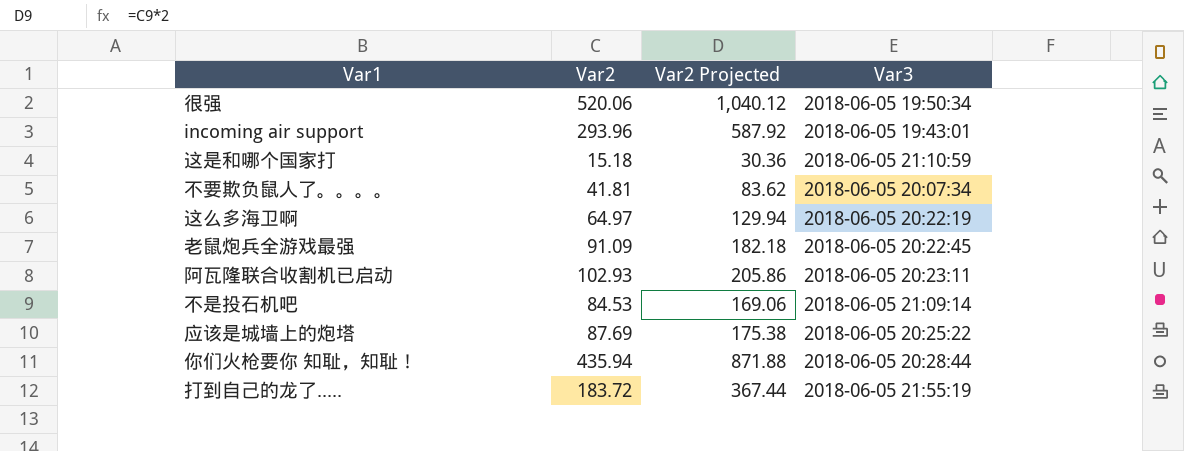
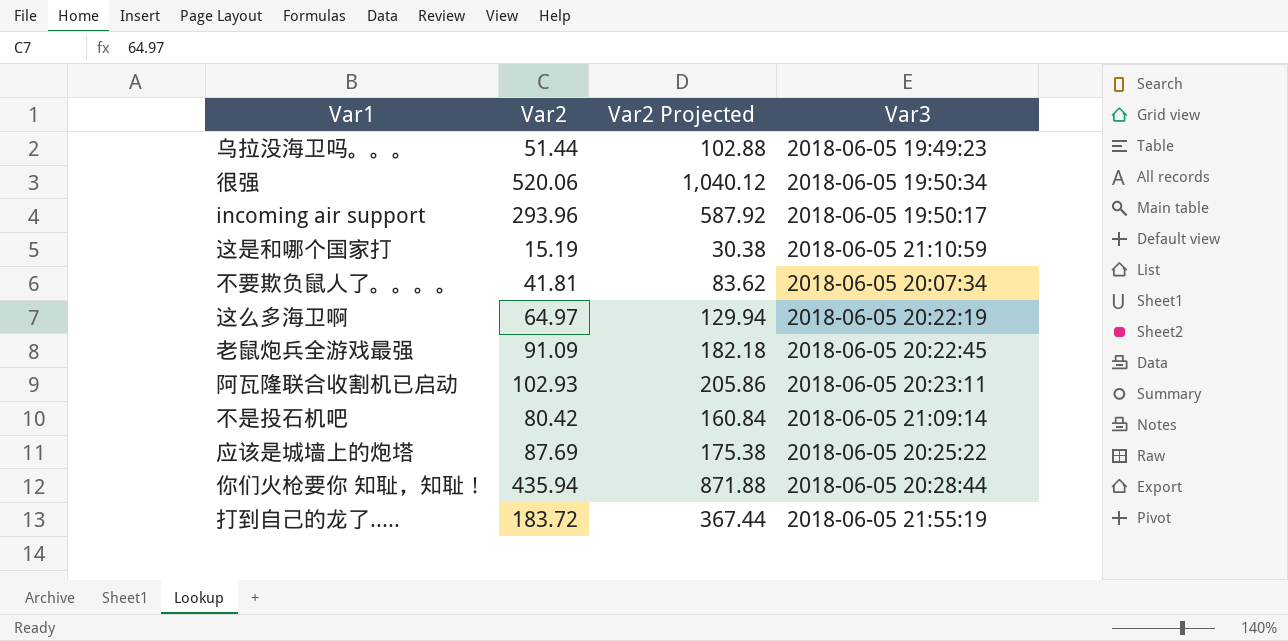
row 乌拉没海卫吗。。。: none -> 51.44 | 102.88 | 2018-06-05 19:49:23
incoming air support | Var3: 2018-06-05 19:43:01 -> 2018-06-05 19:50:17
这是和哪个国家打 | Var2: 15.18 -> 15.19
这是和哪个国家打 | Var2 Projected: 30.36 -> 30.38
不是投石机吧 | Var2: 84.53 -> 80.42
不是投石机吧 | Var2 Projected: 169.06 -> 160.84

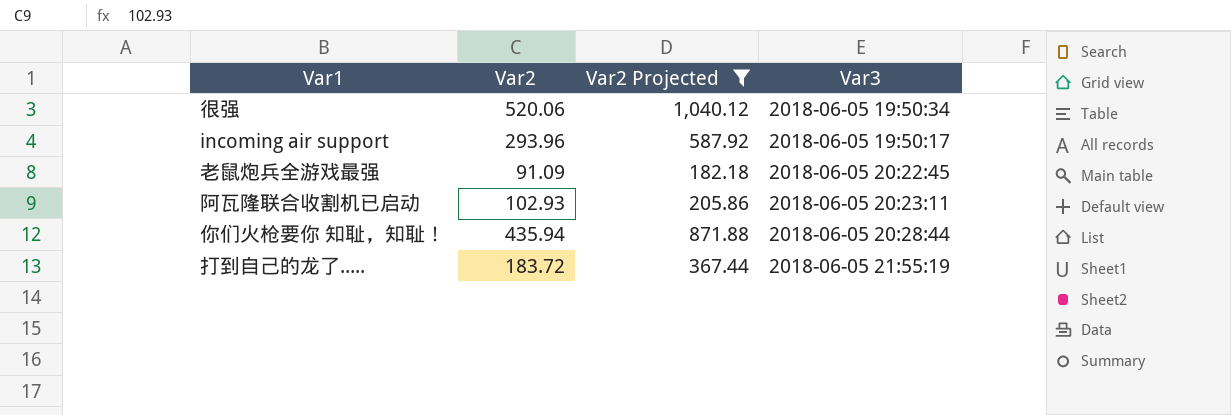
filter: none -> Var2 Projected >= 182.18

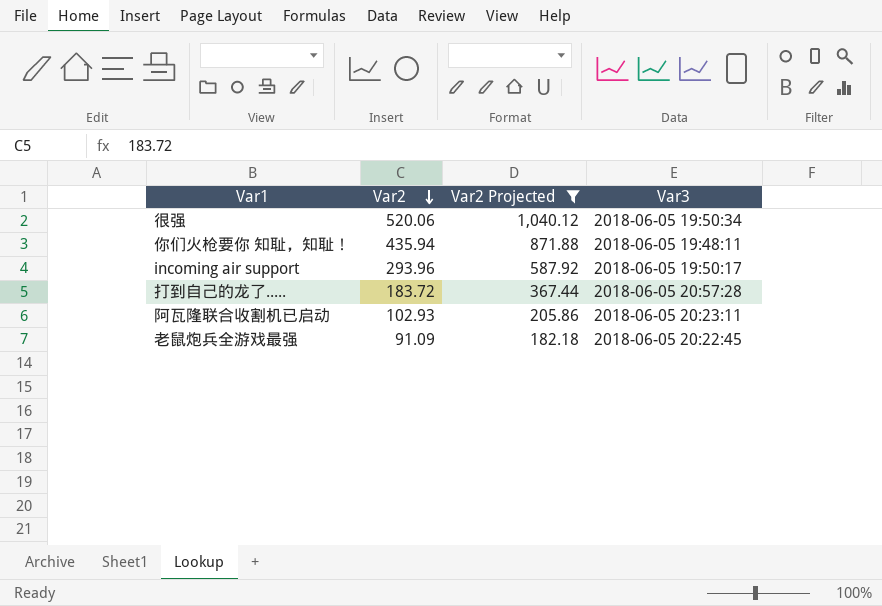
row order: none -> Var2 descending
你们火枪要你 知耻，知耻！ | Var3: 2018-06-05 20:28:44 -> 2018-06-05 19:48:11
打到自己的龙了..... | Var3: 2018-06-05 21:55:19 -> 2018-06-05 20:57:28

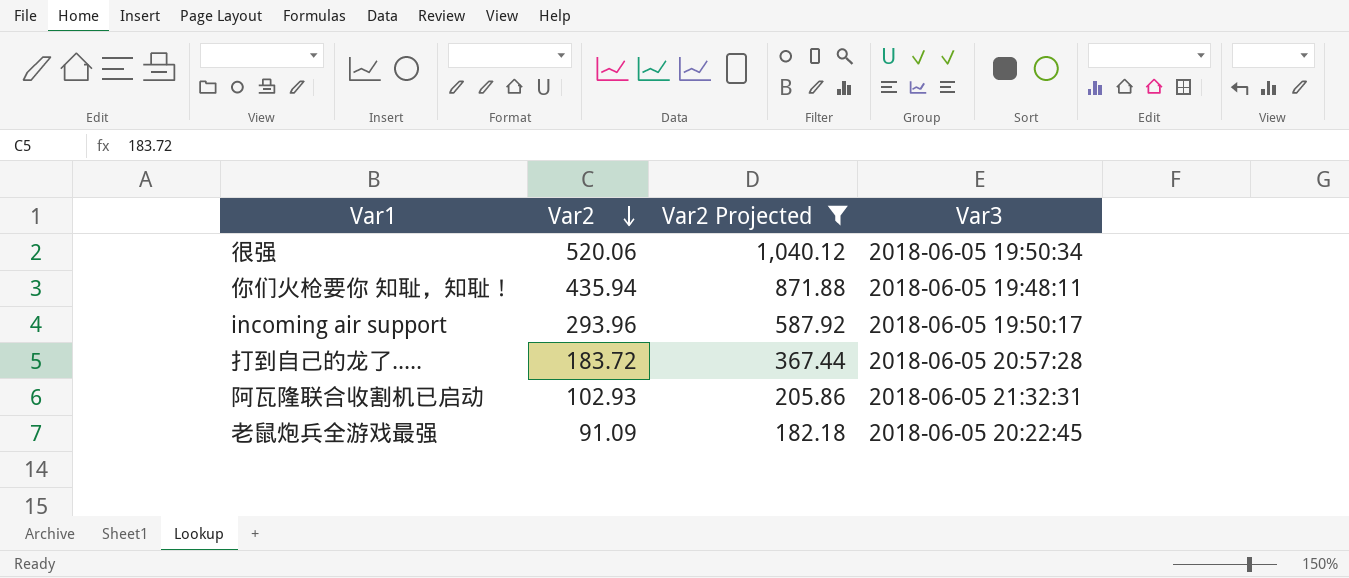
阿瓦隆联合收割机已启动 | Var3: 2018-06-05 20:23:11 -> 2018-06-05 21:32:31

